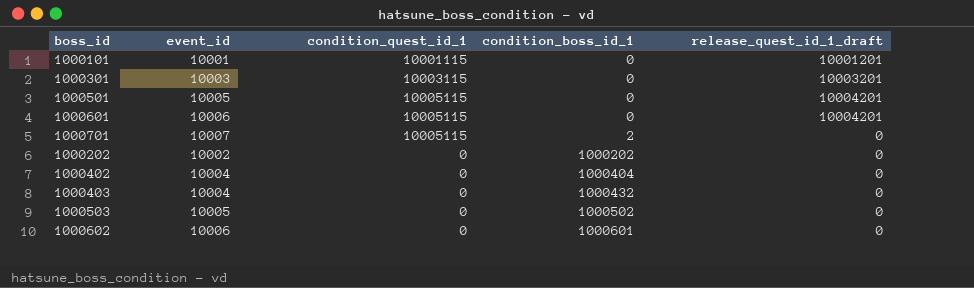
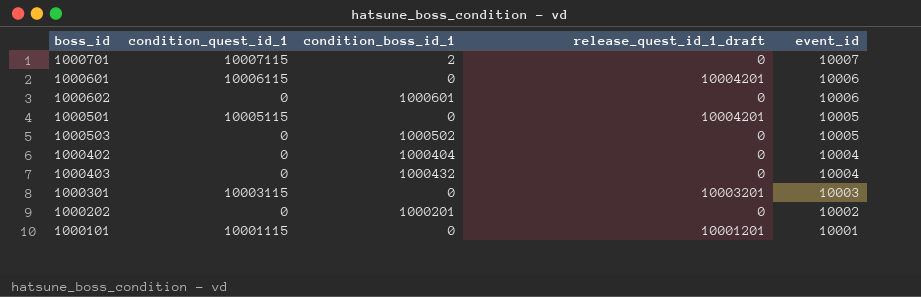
row order: condition_boss_id_1 ascending -> event_id descending
column event_id | position: 2 -> 5
1000701 | condition_quest_id_1: 10005115 -> 10007115
1000601 | condition_quest_id_1: 10005115 -> 10006115
1000202 | condition_boss_id_1: 1000202 -> 1000201

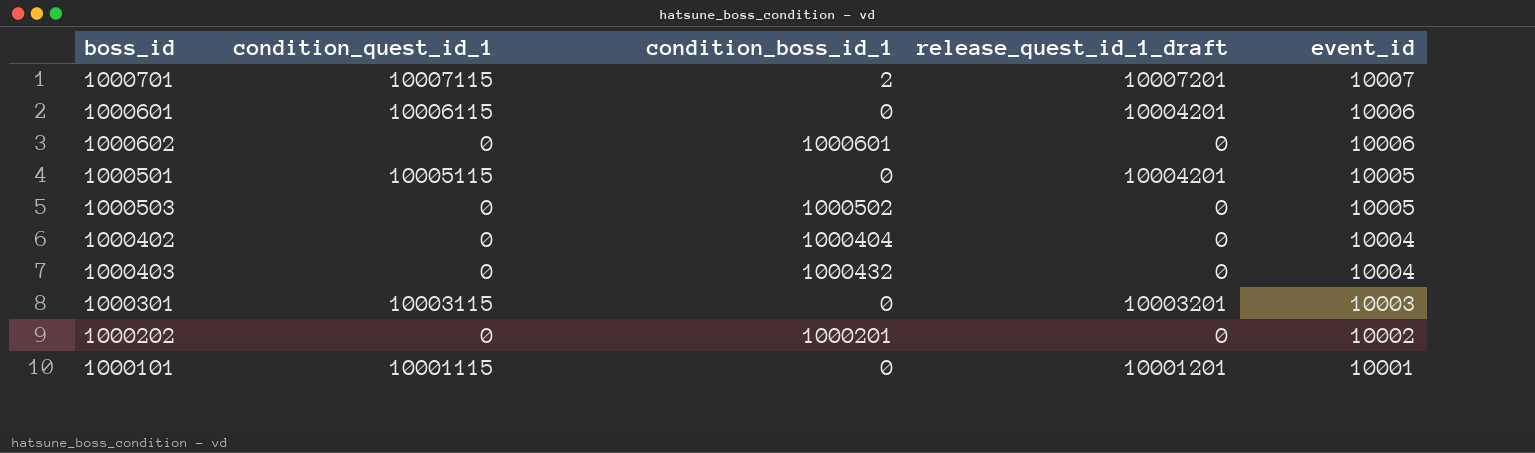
1000701 | release_quest_id_1_draft: 0 -> 10007201

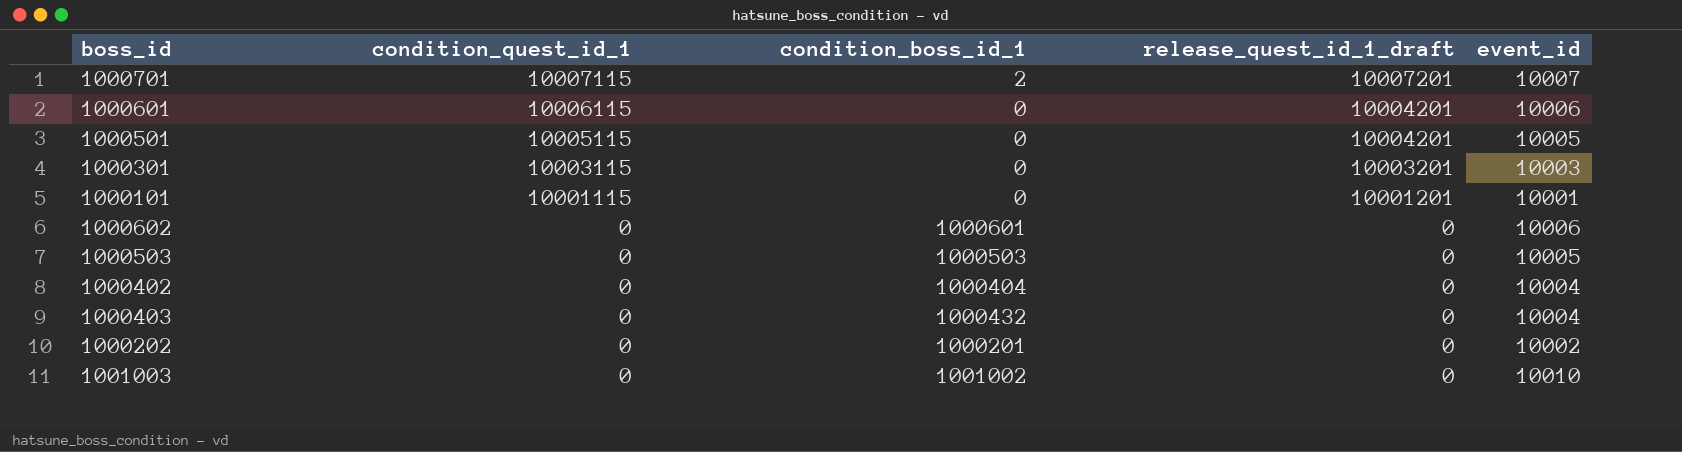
row order: event_id descending -> condition_quest_id_1 descending
1000503 | condition_boss_id_1: 1000502 -> 1000503
row 1001003: none -> 0 | 1001002 | 0 | 10010

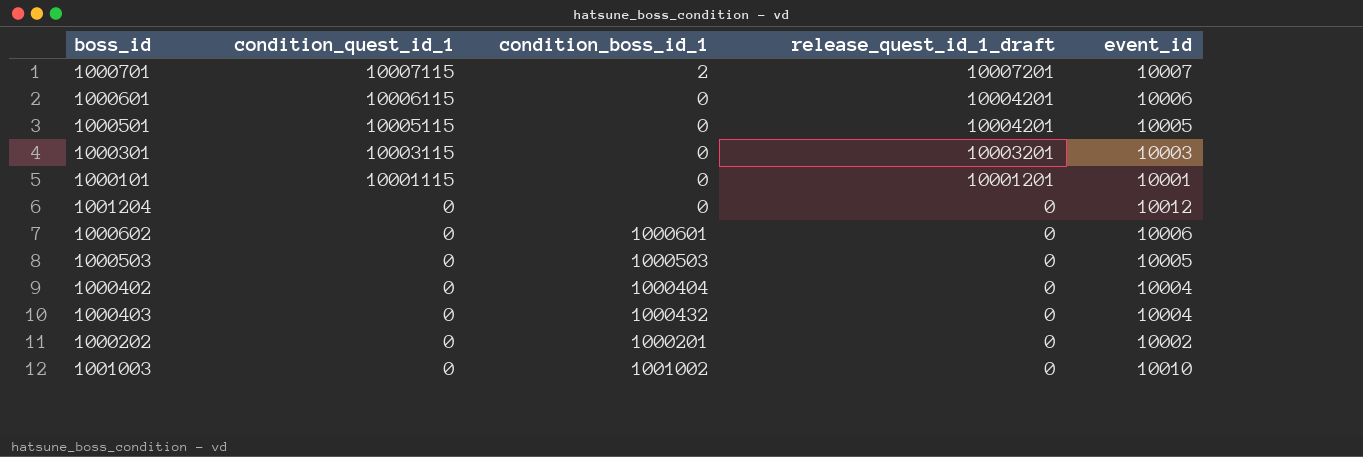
row 1001204: none -> 0 | 0 | 0 | 10012

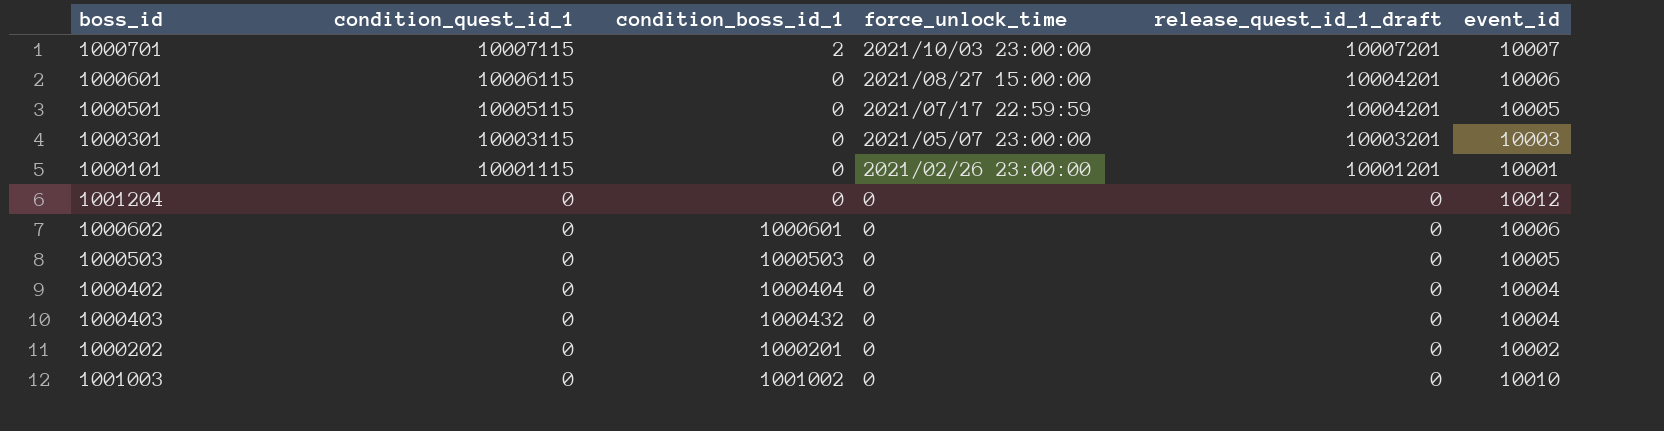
column force_unlock_time | position: none -> 4

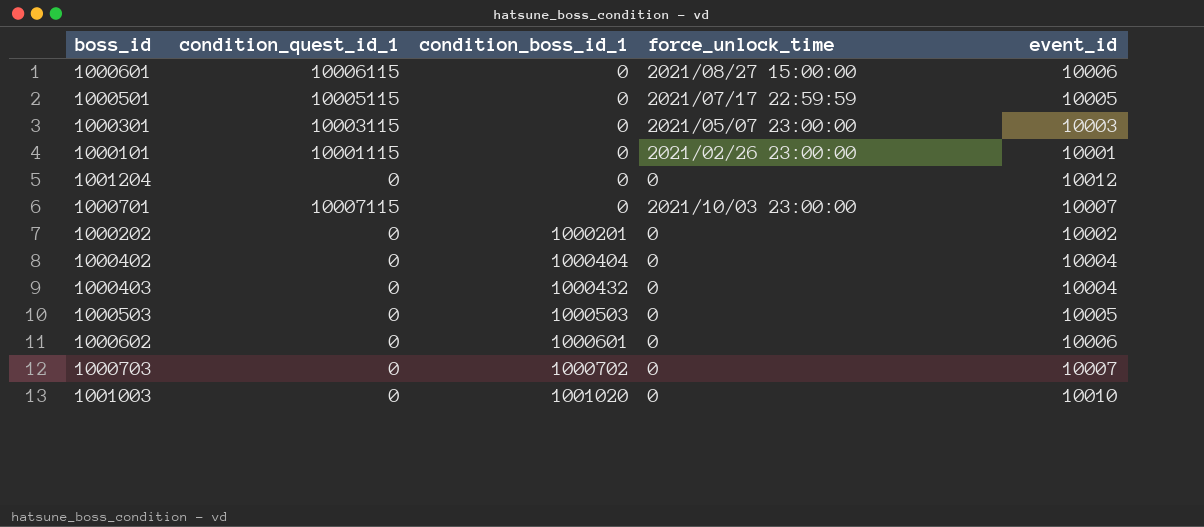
row order: condition_quest_id_1 descending -> condition_boss_id_1 ascending
column release_quest_id_1_draft | position: 5 -> none
1000701 | condition_boss_id_1: 2 -> 0
row 1000703: none -> 0 | 1000702 | 0 | 10007
1001003 | condition_boss_id_1: 1001002 -> 1001020

